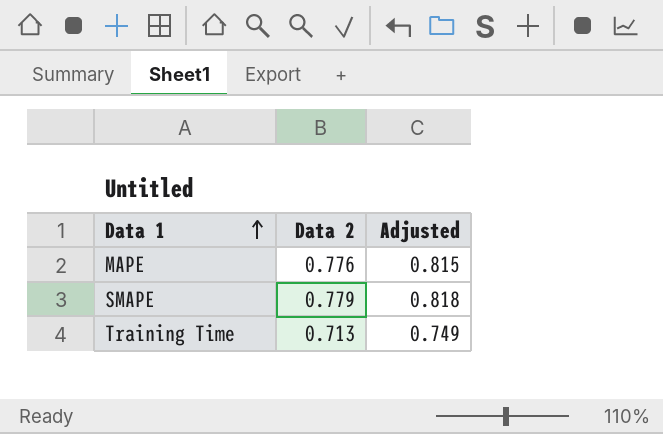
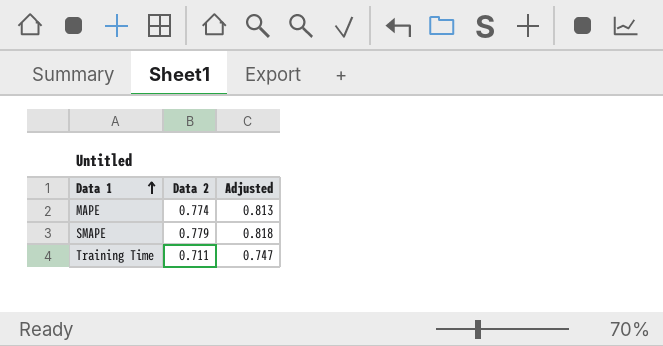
MAPE | Data 2: 0.776 -> 0.774
MAPE | Adjusted: 0.815 -> 0.813
Training Time | Data 2: 0.713 -> 0.711
Training Time | Adjusted: 0.749 -> 0.747

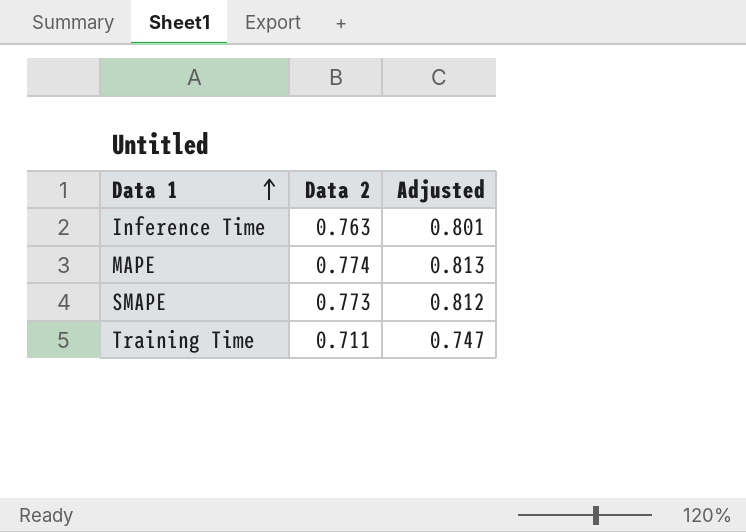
row Inference Time: none -> 0.763 | 0.801
SMAPE | Data 2: 0.779 -> 0.773
SMAPE | Adjusted: 0.818 -> 0.812

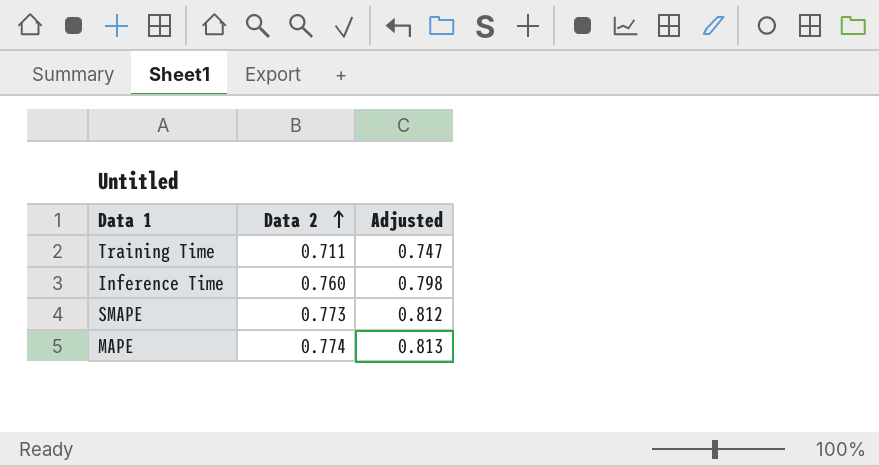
row order: Data 1 ascending -> Data 2 ascending
Inference Time | Data 2: 0.763 -> 0.760
Inference Time | Adjusted: 0.801 -> 0.798

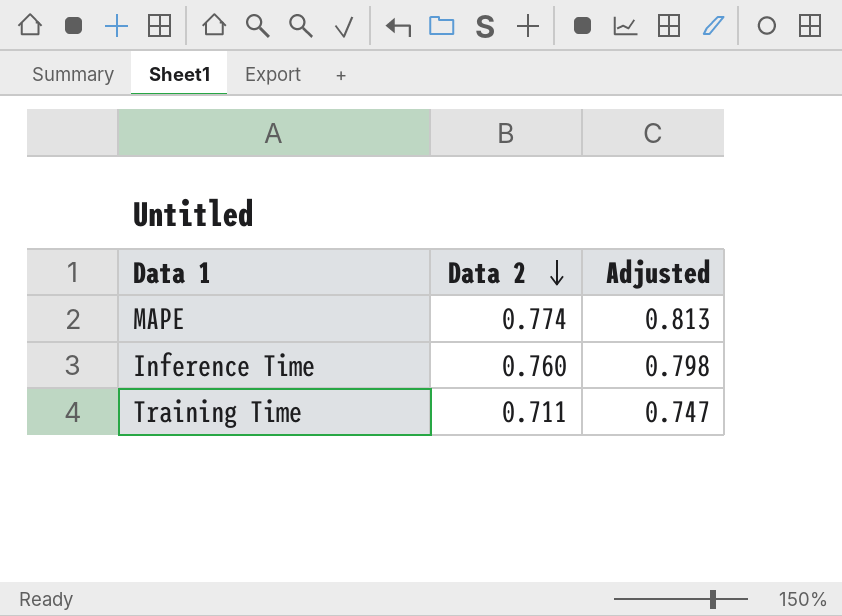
row order: Data 2 ascending -> Data 2 descending
row SMAPE: 0.773 | 0.812 -> none

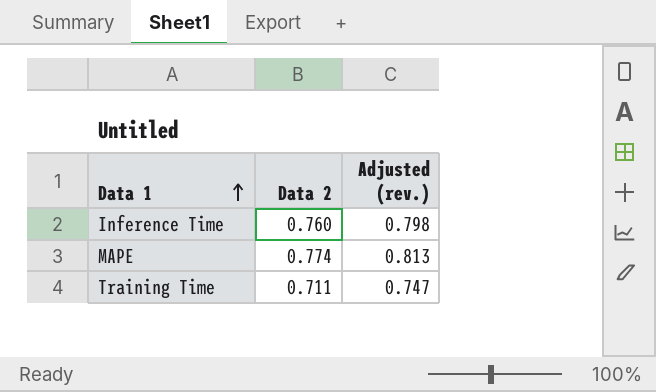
row order: Data 2 descending -> Data 1 ascending
column name: Adjusted -> Adjusted (rev.)

